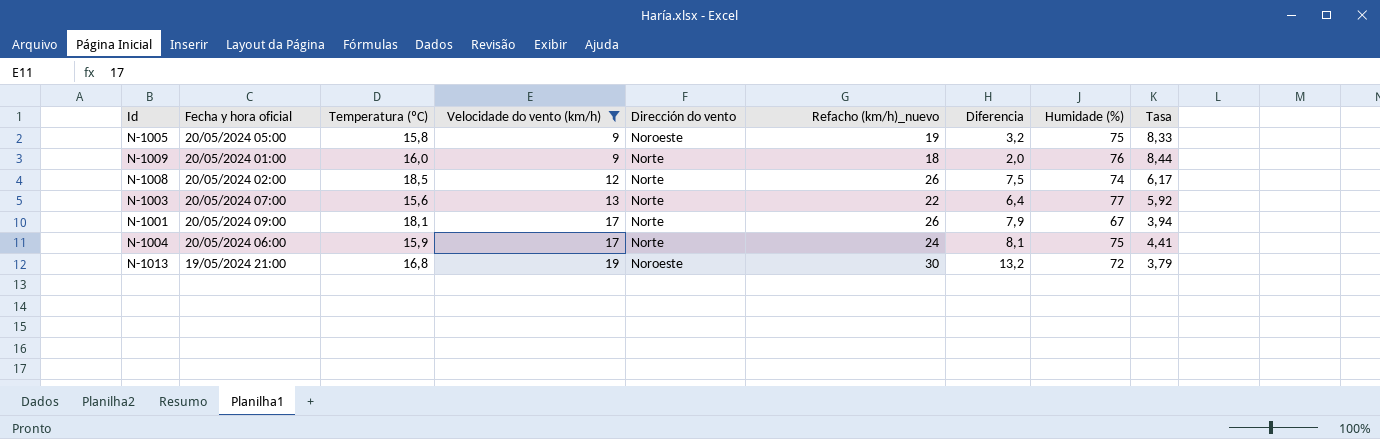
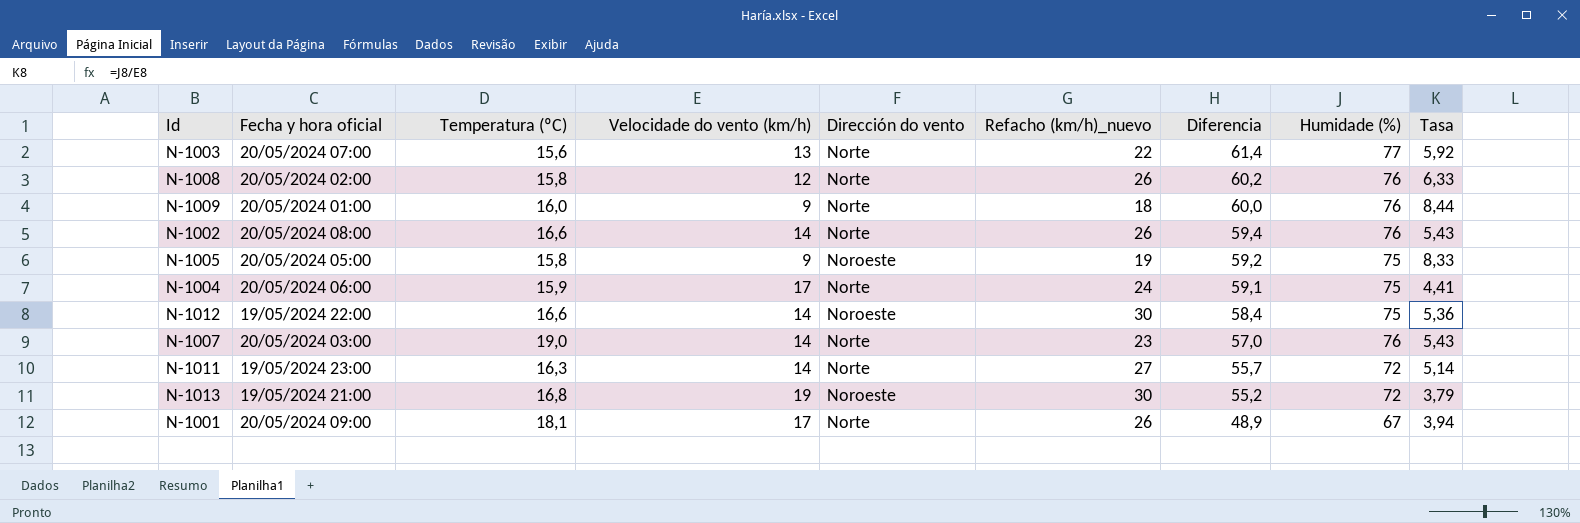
filter: Velocidade do vento (km/h) != 14 -> none
row order: Velocidade do vento (km/h) ascending -> Diferencia descending
column Diferencia | formula: [Refacho (km/h)_nuevo] - [Temperatura (ºC)] -> [Humidade (%)] - [Temperatura (ºC)]
N-1008 | Temperatura (ºC): 18,5 -> 15,8
N-1008 | Humidade (%): 74 -> 76
N-1008 | Tasa: 6,17 -> 6,33

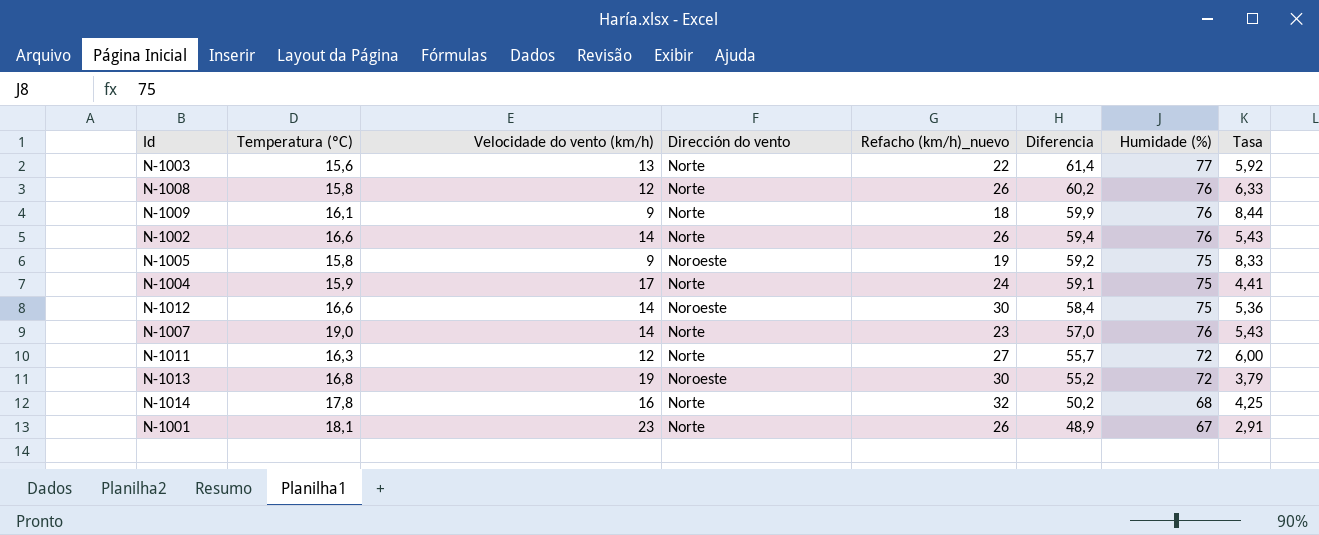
column Fecha y hora oficial | position: 2 -> none
N-1009 | Temperatura (ºC): 16,0 -> 16,1
N-1009 | Diferencia: 60,0 -> 59,9
N-1011 | Velocidade do vento (km/h): 14 -> 12
N-1011 | Tasa: 5,14 -> 6,00
row N-1014: none -> 17,8 | 16 | Norte | 32 | 50,2 | 68 | 4,25
N-1001 | Velocidade do vento (km/h): 17 -> 23
N-1001 | Tasa: 3,94 -> 2,91

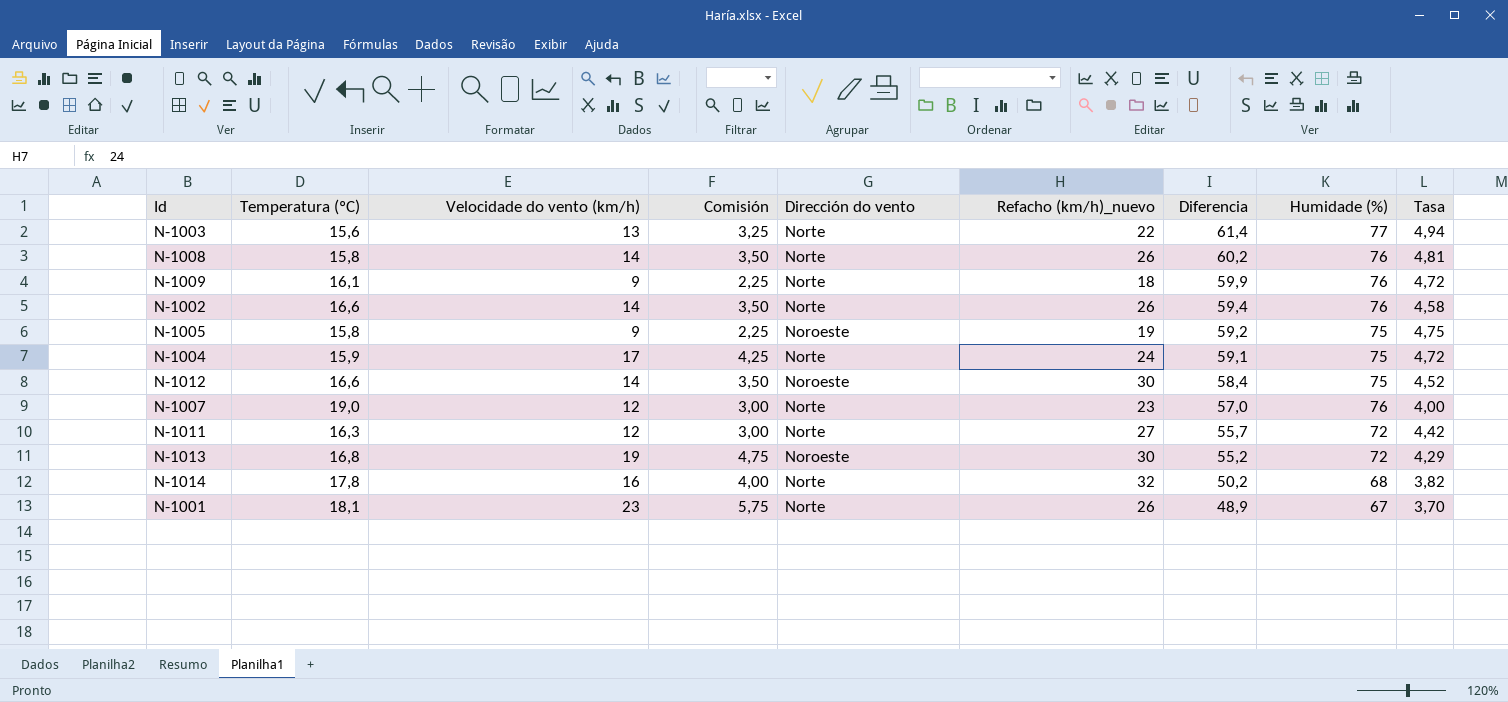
column Comisión | formula: none -> [Velocidade do vento (km/h)] * 0,25
column Tasa | formula: [Humidade (%)] / [Velocidade do vento (km/h)] -> [Humidade (%)] / [Temperatura (ºC)]
N-1008 | Velocidade do vento (km/h): 12 -> 14
N-1007 | Velocidade do vento (km/h): 14 -> 12

